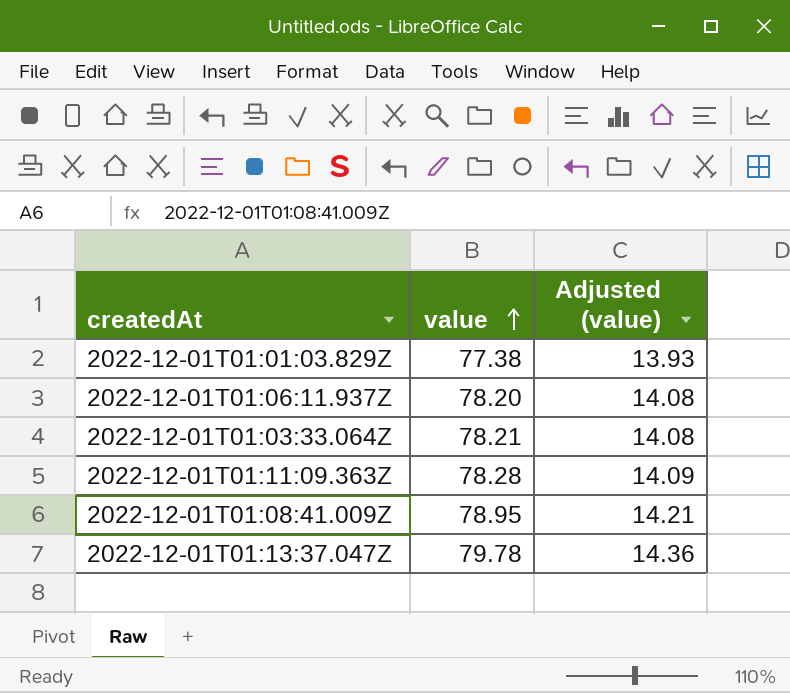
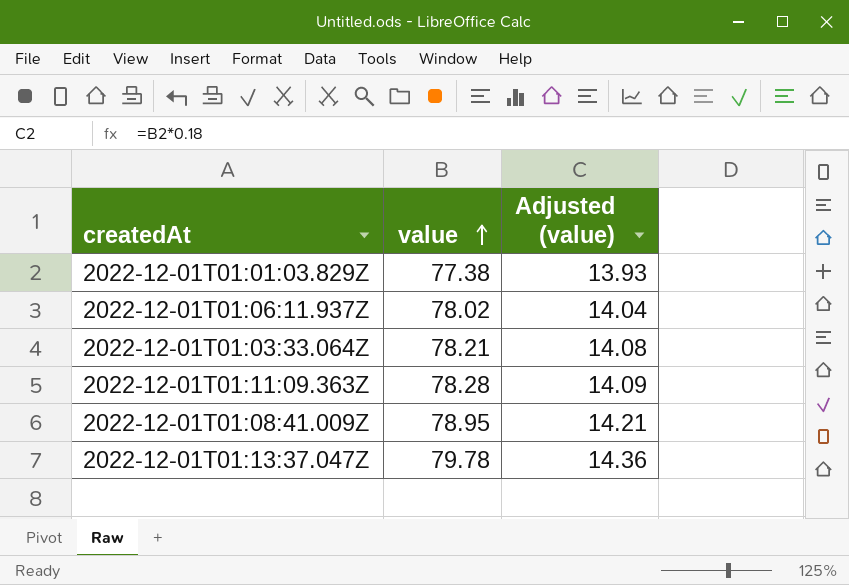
2022-12-01T01:06:11.937Z | value: 78.20 -> 78.02
2022-12-01T01:06:11.937Z | Adjusted (value): 14.08 -> 14.04

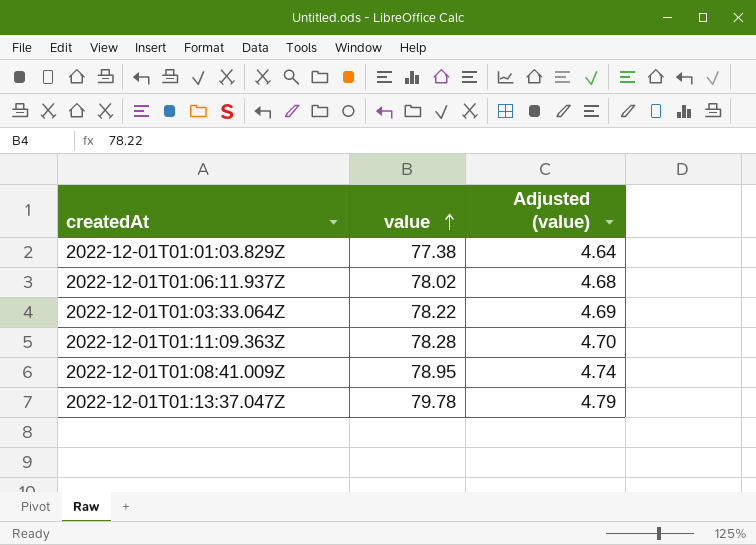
column Adjusted (value) | formula: [value] * 0.18 -> [value] * 0.06
2022-12-01T01:03:33.064Z | value: 78.21 -> 78.22

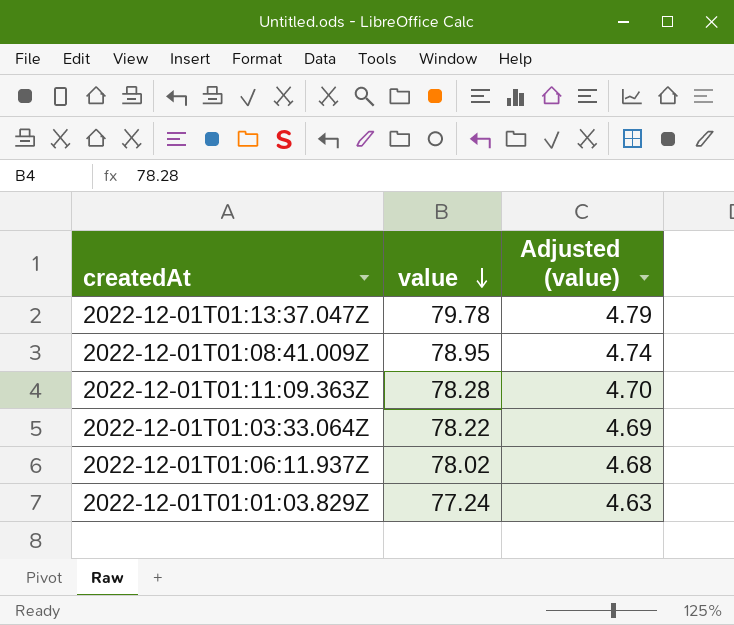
row order: value ascending -> value descending
2022-12-01T01:01:03.829Z | value: 77.38 -> 77.24
2022-12-01T01:01:03.829Z | Adjusted (value): 4.64 -> 4.63

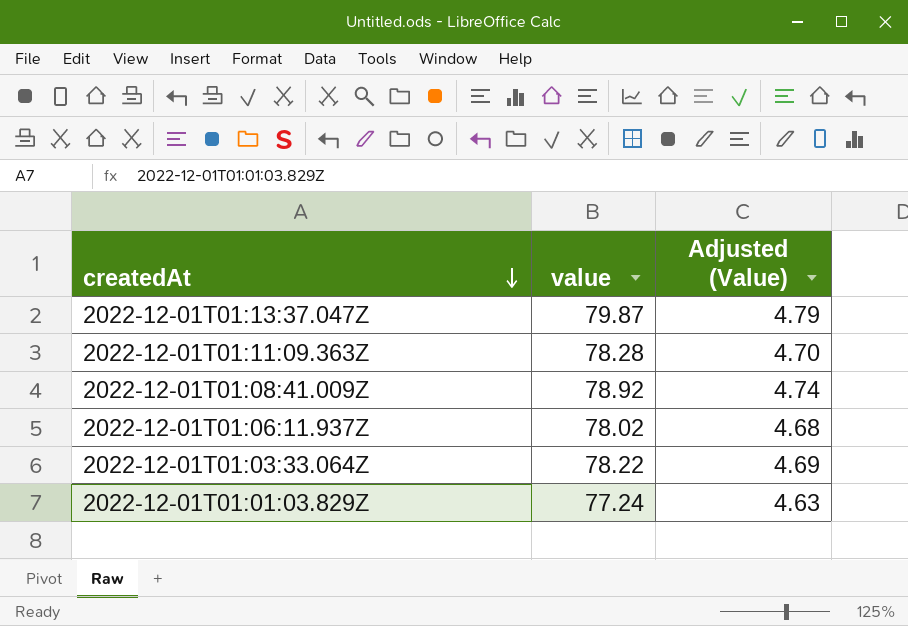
row order: value descending -> createdAt descending
column name: Adjusted (value) -> Adjusted (Value)
2022-12-01T01:13:37.047Z | value: 79.78 -> 79.87
2022-12-01T01:08:41.009Z | value: 78.95 -> 78.92

